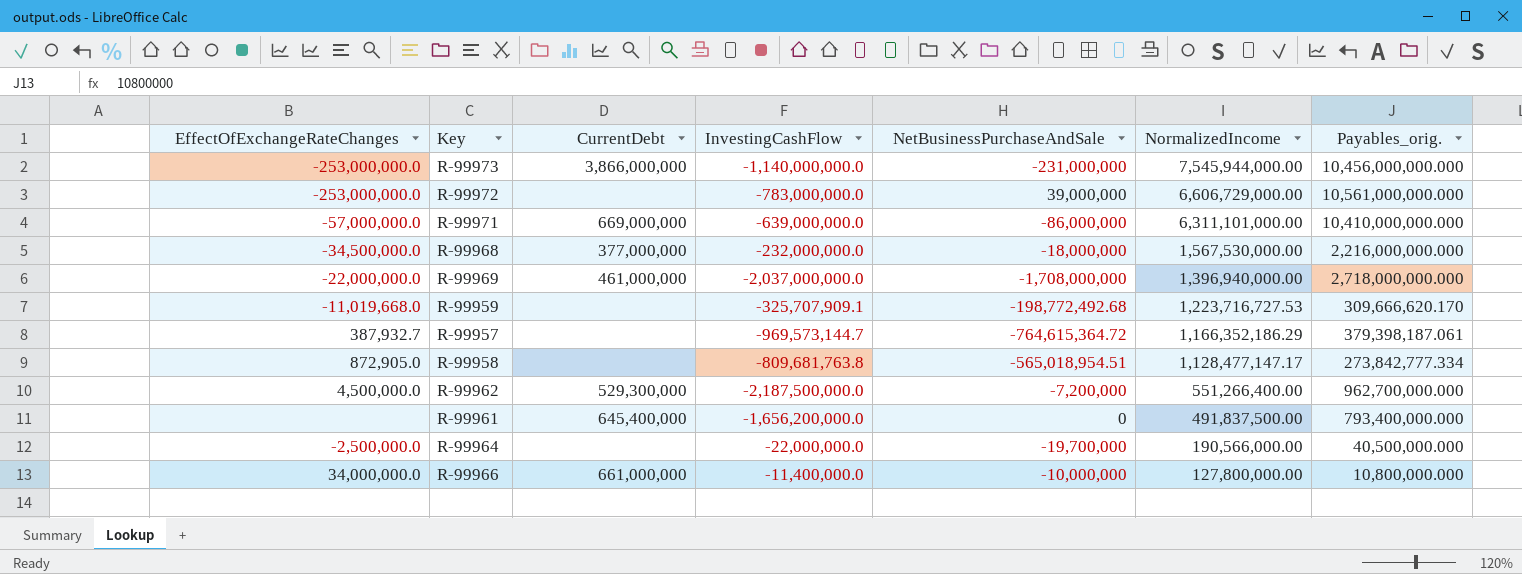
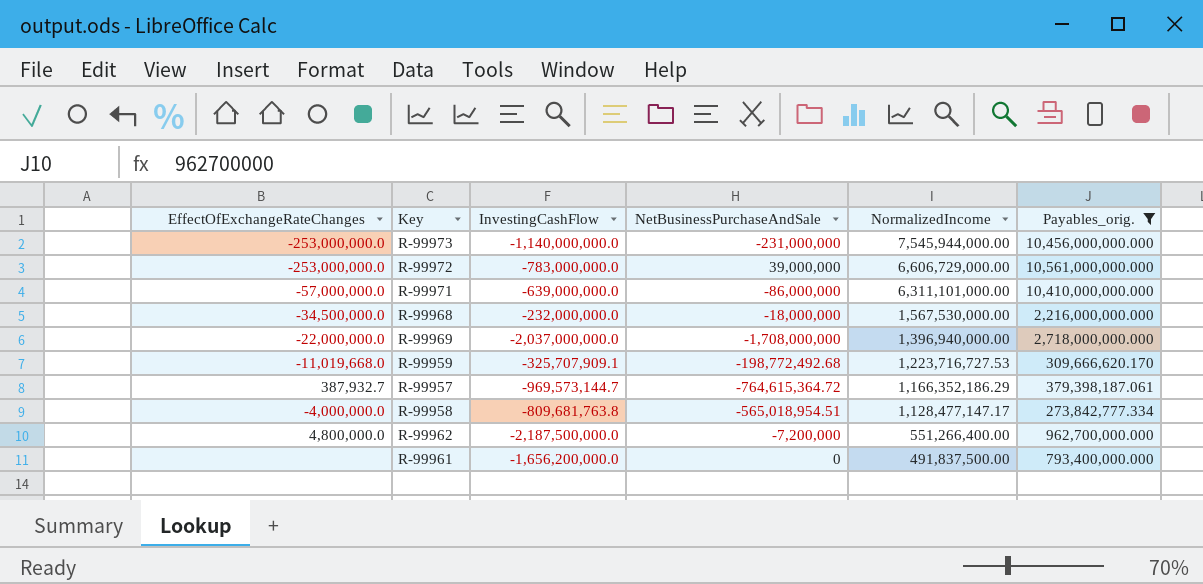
filter: none -> Payables_orig. >= 273,842,777.334
column CurrentDebt | position: 3 -> none
R-99958 | EffectOfExchangeRateChanges: 872,905.0 -> -4,000,000.0
R-99962 | EffectOfExchangeRateChanges: 4,500,000.0 -> 4,800,000.0

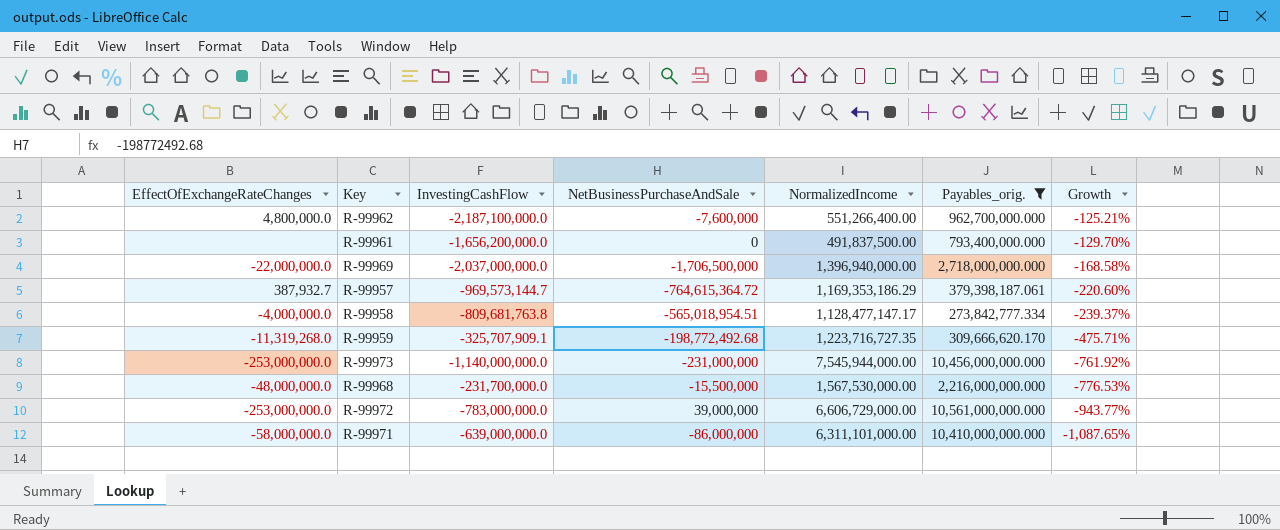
row order: NormalizedIncome descending -> Growth descending
column Growth | formula: none -> ([NormalizedIncome] - [InvestingCashFlow]) / [InvestingCashFlow]
R-99962 | InvestingCashFlow: -2,187,500,000.0 -> -2,187,100,000.0
R-99962 | NetBusinessPurchaseAndSale: -7,200,000 -> -7,600,000
R-99969 | NetBusinessPurchaseAndSale: -1,708,000,000 -> -1,706,500,000
R-99957 | NormalizedIncome: 1,166,352,186.29 -> 1,169,353,186.29
R-99959 | EffectOfExchangeRateChanges: -11,019,668.0 -> -11,319,268.0
R-99959 | NormalizedIncome: 1,223,716,727.53 -> 1,223,716,727.35
R-99968 | EffectOfExchangeRateChanges: -34,500,000.0 -> -48,000,000.0
R-99968 | InvestingCashFlow: -232,000,000.0 -> -231,700,000.0
R-99968 | NetBusinessPurchaseAndSale: -18,000,000 -> -15,500,000
R-99971 | EffectOfExchangeRateChanges: -57,000,000.0 -> -58,000,000.0

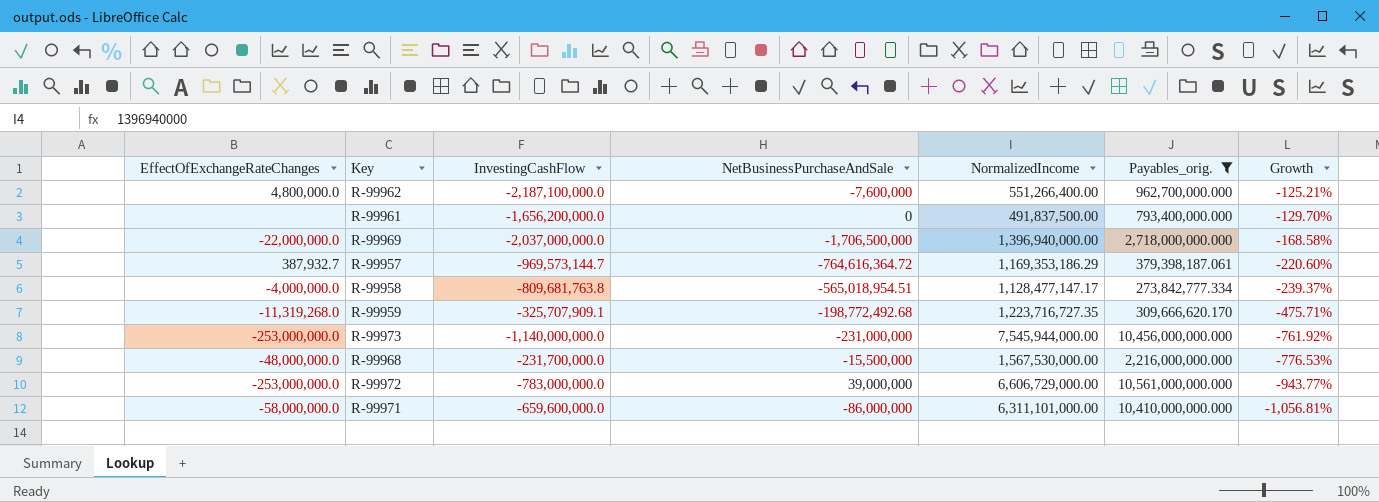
R-99957 | NetBusinessPurchaseAndSale: -764,615,364.72 -> -764,616,364.72
R-99971 | InvestingCashFlow: -639,000,000.0 -> -659,600,000.0
R-99971 | Growth: -1,087.65% -> -1,056.81%

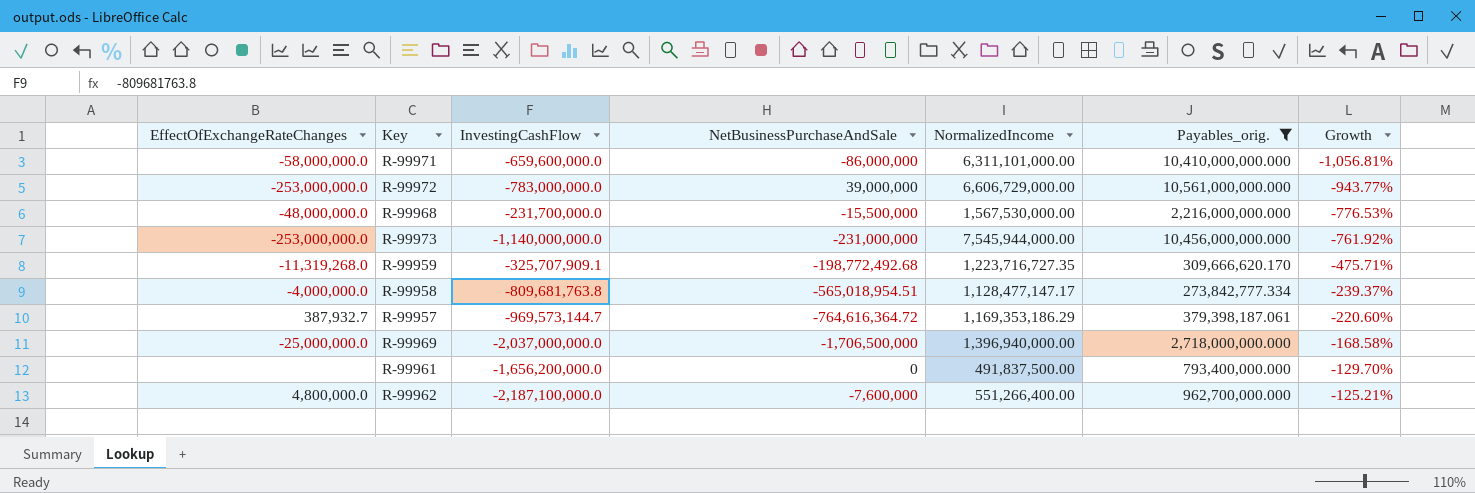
row order: Growth descending -> Growth ascending
R-99969 | EffectOfExchangeRateChanges: -22,000,000.0 -> -25,000,000.0

